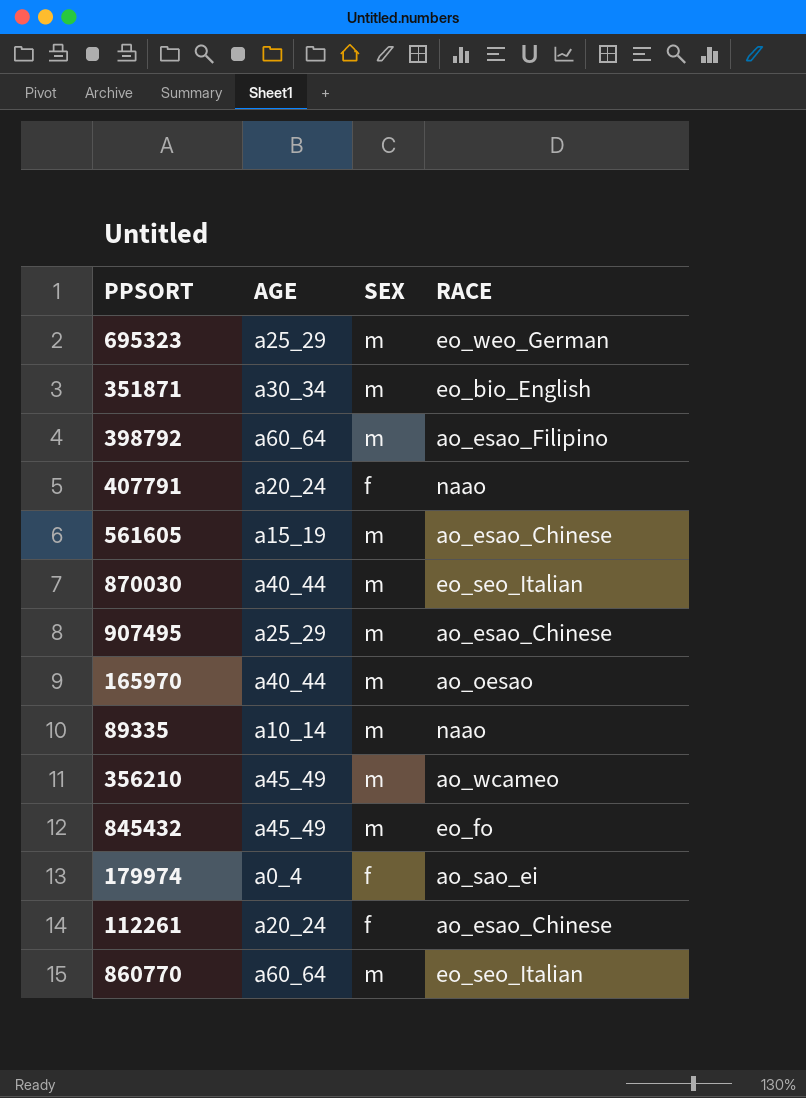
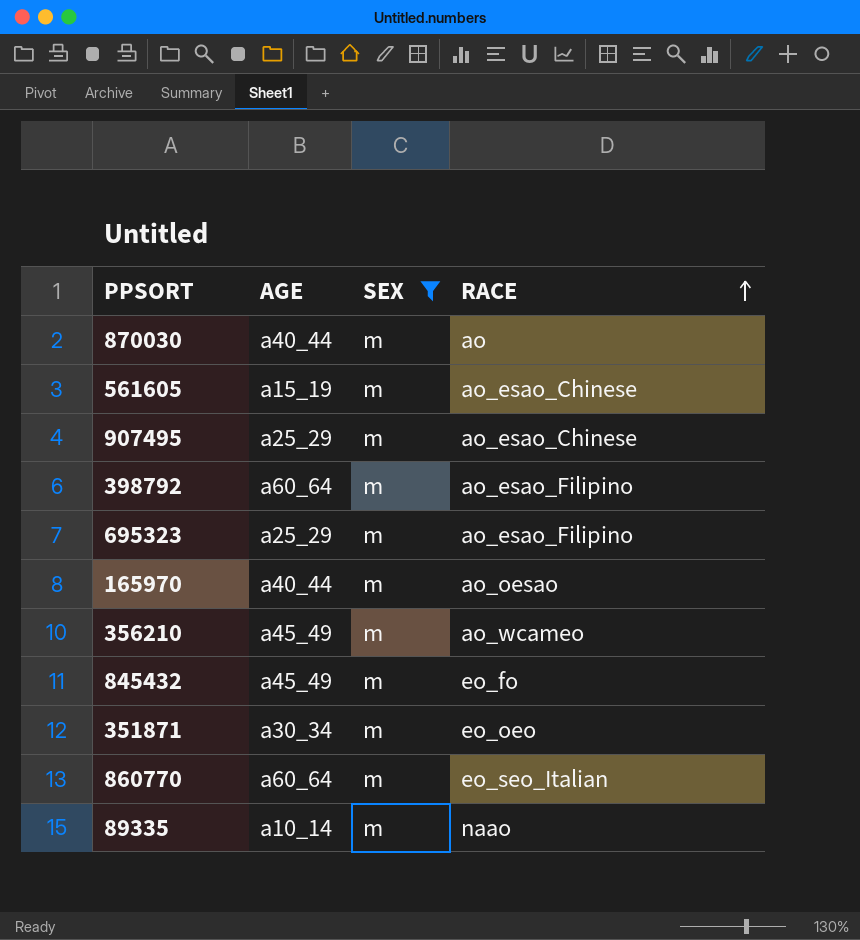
filter: none -> SEX = m
row order: none -> RACE ascending
870030 | RACE: eo_seo_Italian -> ao
695323 | RACE: eo_weo_German -> ao_esao_Filipino
351871 | RACE: eo_bio_English -> eo_oeo

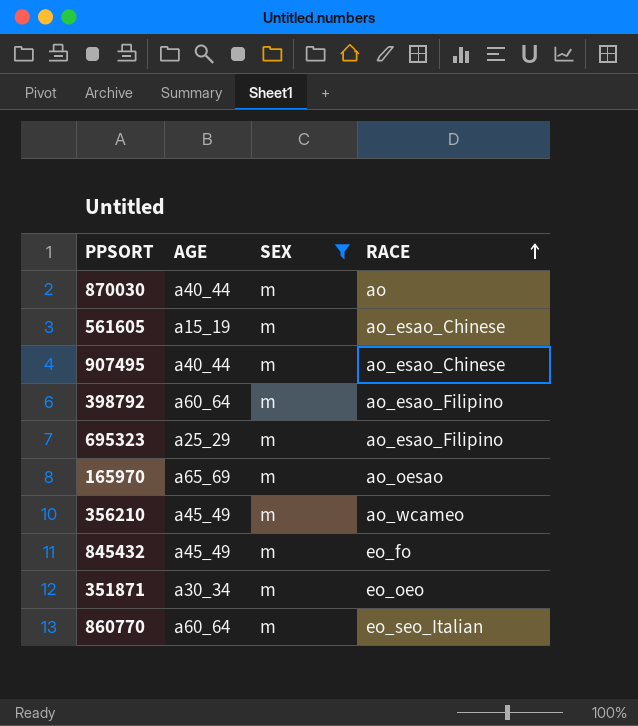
row 89335: a10_14 | m | naao -> none
907495 | AGE: a25_29 -> a40_44
165970 | AGE: a40_44 -> a65_69

